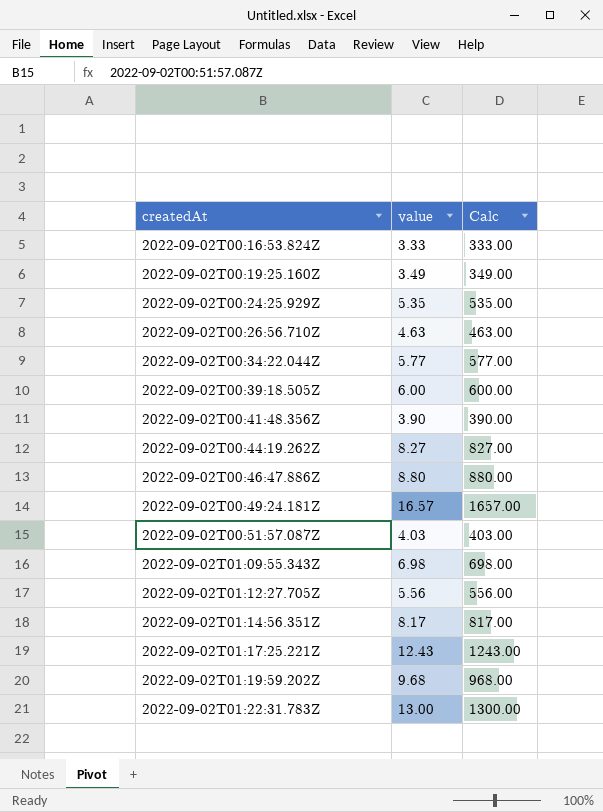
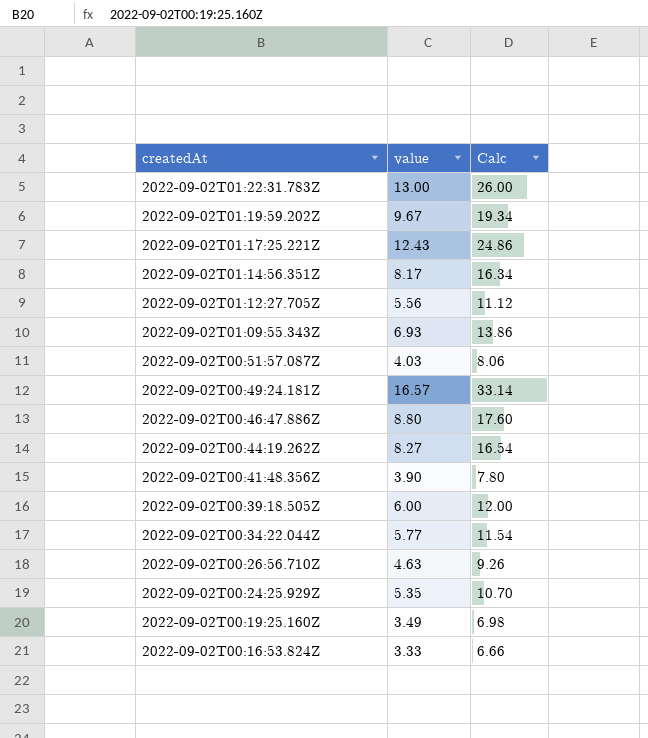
row order: createdAt ascending -> createdAt descending
column Calc | formula: [value] * 100 -> [value] * 2
2022-09-02T01:19:59.202Z | value: 9.68 -> 9.67
2022-09-02T01:09:55.343Z | value: 6.98 -> 6.93

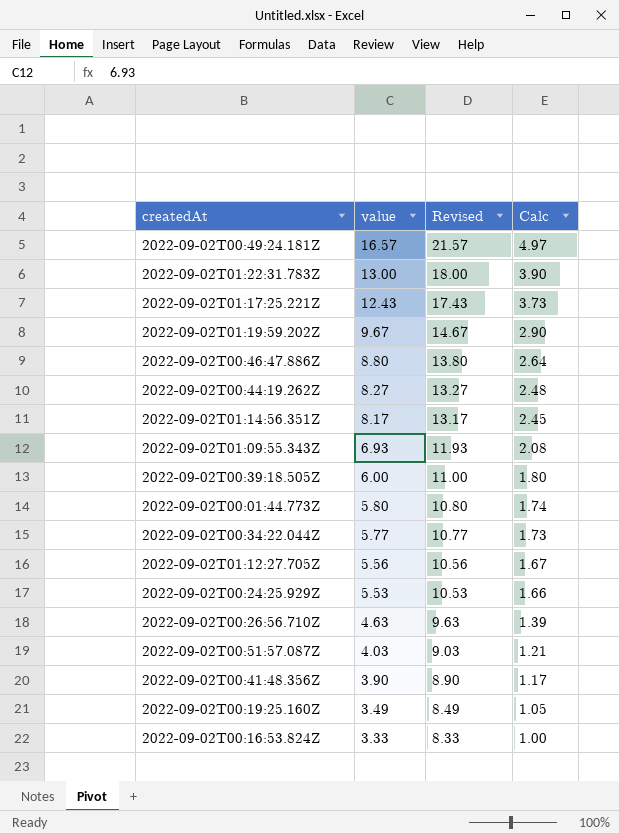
row order: createdAt descending -> value descending
column Revised | formula: none -> [value] + 5
column Calc | formula: [value] * 2 -> [value] * 0.3
row 2022-09-02T00:01:44.773Z: none -> 5.80 | 10.80 | 1.74
2022-09-02T00:24:25.929Z | value: 5.35 -> 5.53

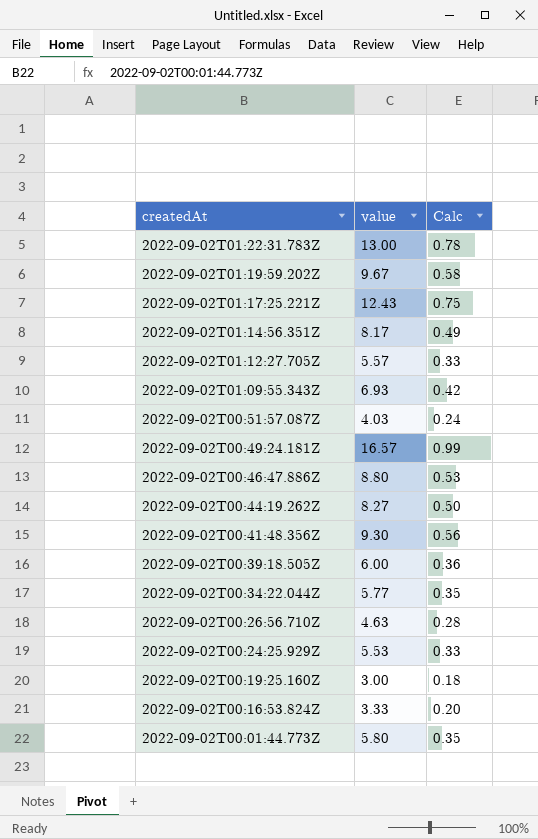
row order: value descending -> createdAt descending
column Revised | formula: [value] + 5 -> none
column Calc | formula: [value] * 0.3 -> [value] * 0.06
2022-09-02T01:12:27.705Z | value: 5.56 -> 5.57
2022-09-02T00:41:48.356Z | value: 3.90 -> 9.30
2022-09-02T00:19:25.160Z | value: 3.49 -> 3.00

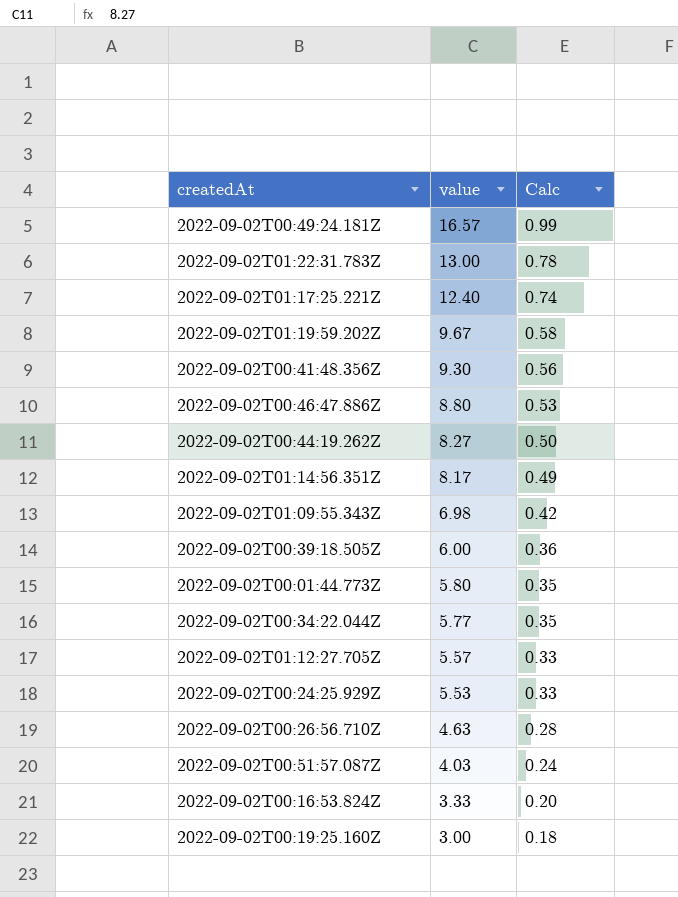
row order: createdAt descending -> value descending
2022-09-02T01:17:25.221Z | value: 12.43 -> 12.40
2022-09-02T01:17:25.221Z | Calc: 0.75 -> 0.74
2022-09-02T01:09:55.343Z | value: 6.93 -> 6.98

